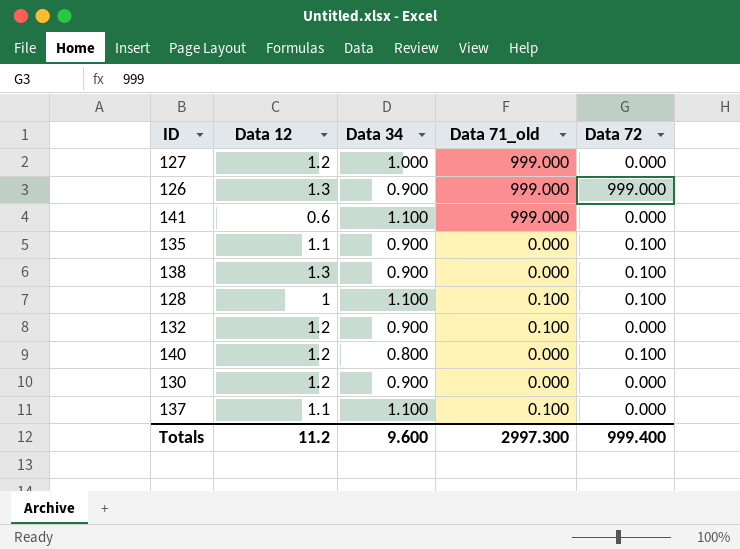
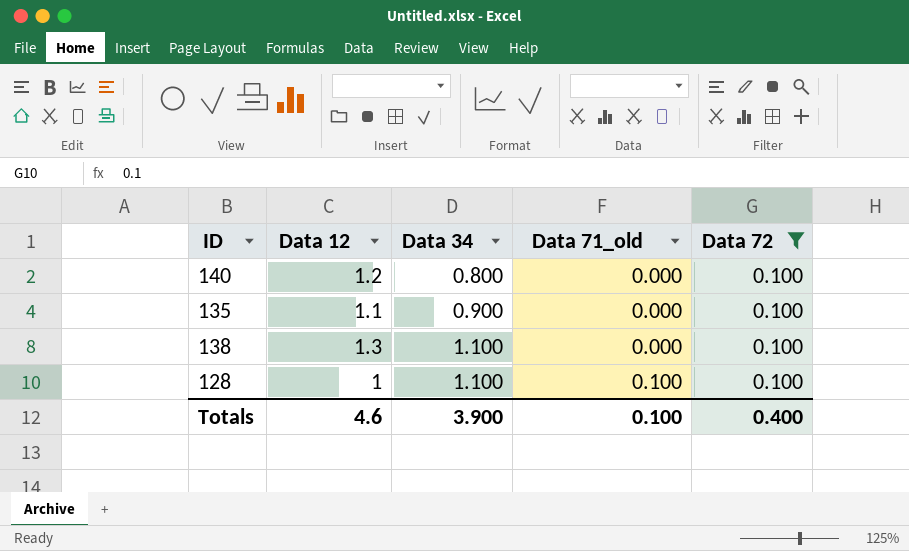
filter: none -> Data 72 = 0.100
row order: none -> Data 34 ascending
138 | Data 34: 0.900 -> 1.100
Totals | Data 12: 11.2 -> 4.6
Totals | Data 34: 9.600 -> 3.900
Totals | Data 71_old: 2997.300 -> 0.100
Totals | Data 72: 999.400 -> 0.400

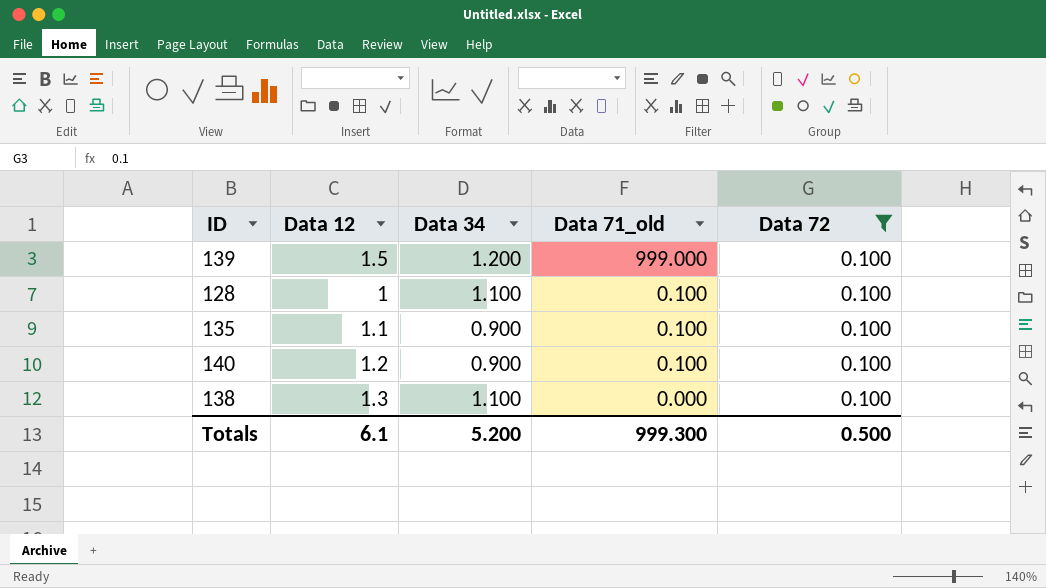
row order: Data 34 ascending -> Data 71_old descending
row 139: none -> 1.5 | 1.200 | 999.000 | 0.100
135 | Data 71_old: 0.000 -> 0.100
140 | Data 34: 0.800 -> 0.900
140 | Data 71_old: 0.000 -> 0.100
Totals | Data 12: 4.6 -> 6.1
Totals | Data 34: 3.900 -> 5.200
Totals | Data 71_old: 0.100 -> 999.300
Totals | Data 72: 0.400 -> 0.500

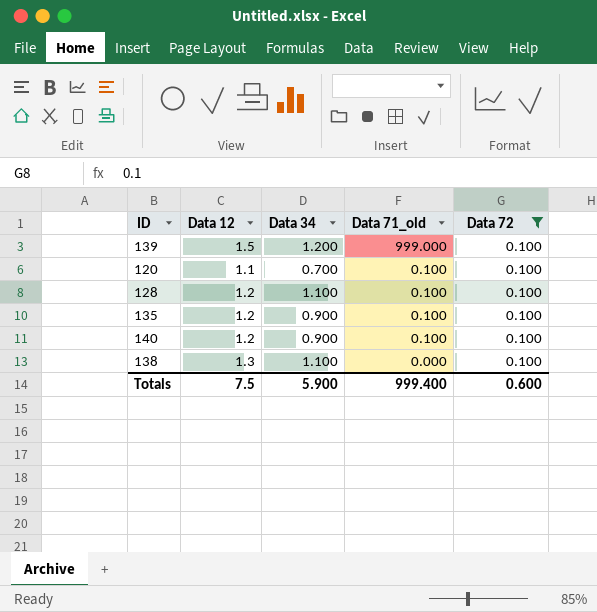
row 120: none -> 1.1 | 0.700 | 0.100 | 0.100
128 | Data 12: 1 -> 1.2
135 | Data 12: 1.1 -> 1.2
Totals | Data 12: 6.1 -> 7.5
Totals | Data 34: 5.200 -> 5.900
Totals | Data 71_old: 999.300 -> 999.400
Totals | Data 72: 0.500 -> 0.600

